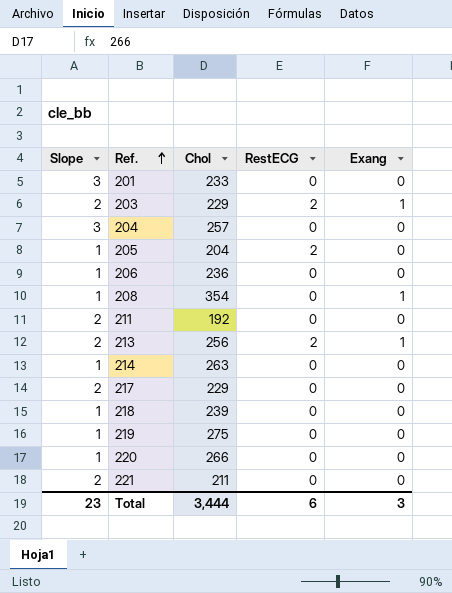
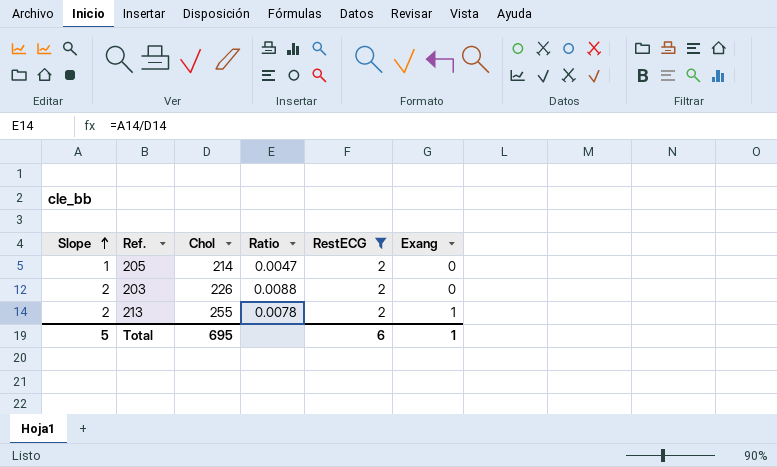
filter: none -> RestECG = 2
row order: Ref. ascending -> Slope ascending
column Ratio | formula: none -> [Slope] / [Chol]
205 | Chol: 204 -> 214
203 | Chol: 229 -> 226
203 | Exang: 1 -> 0
213 | Chol: 256 -> 255
Total | Slope: 23 -> 5
Total | Chol: 3,444 -> 695
Total | Exang: 3 -> 1

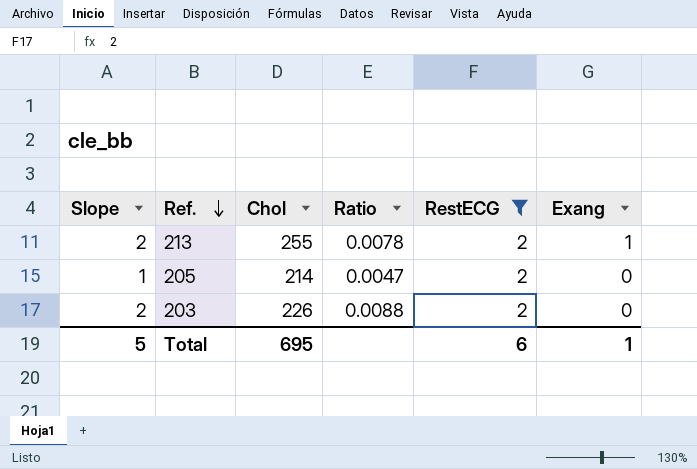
row order: Slope ascending -> Ref. descending

